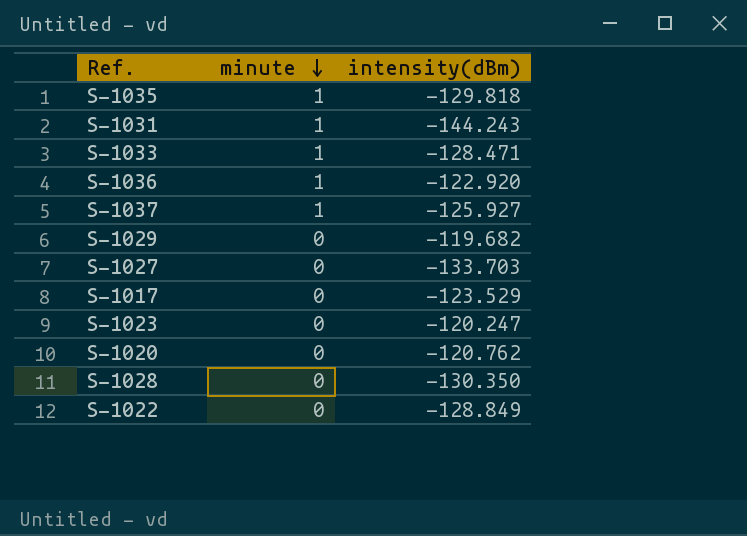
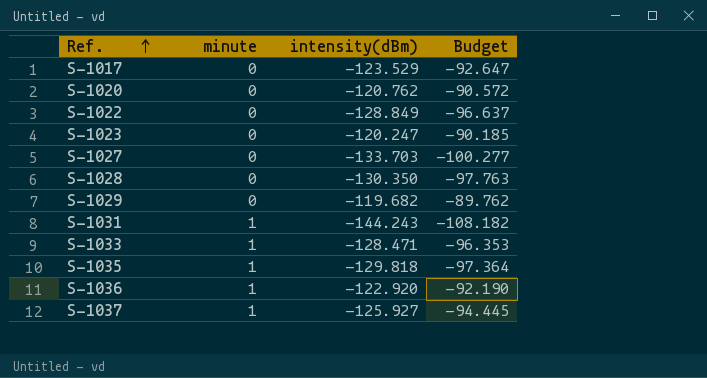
row order: minute descending -> Ref. ascending
column Budget | formula: none -> [intensity(dBm)] * 0.75

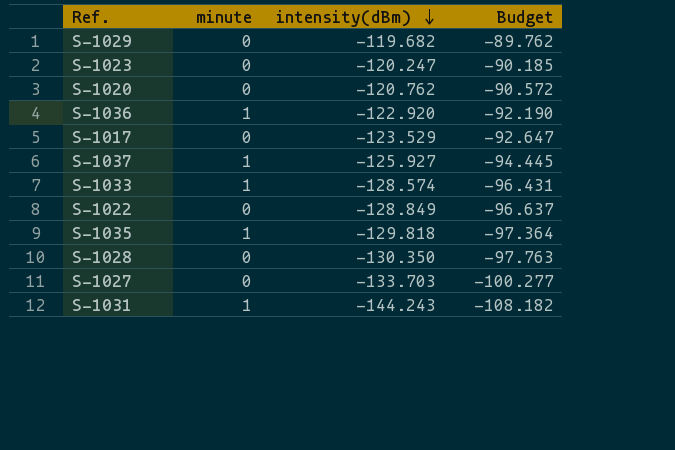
row order: Ref. ascending -> intensity(dBm) descending
S-1033 | intensity(dBm): -128.471 -> -128.574
S-1033 | Budget: -96.353 -> -96.431

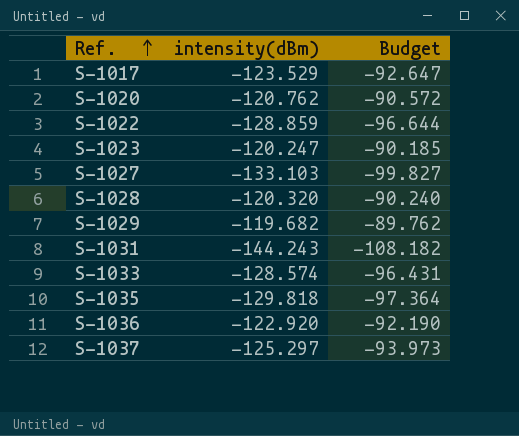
row order: intensity(dBm) descending -> Ref. ascending
column minute | position: 2 -> none
S-1022 | intensity(dBm): -128.849 -> -128.859
S-1022 | Budget: -96.637 -> -96.644
S-1027 | intensity(dBm): -133.703 -> -133.103
S-1027 | Budget: -100.277 -> -99.827
S-1028 | intensity(dBm): -130.350 -> -120.320
S-1028 | Budget: -97.763 -> -90.240
S-1037 | intensity(dBm): -125.927 -> -125.297
S-1037 | Budget: -94.445 -> -93.973

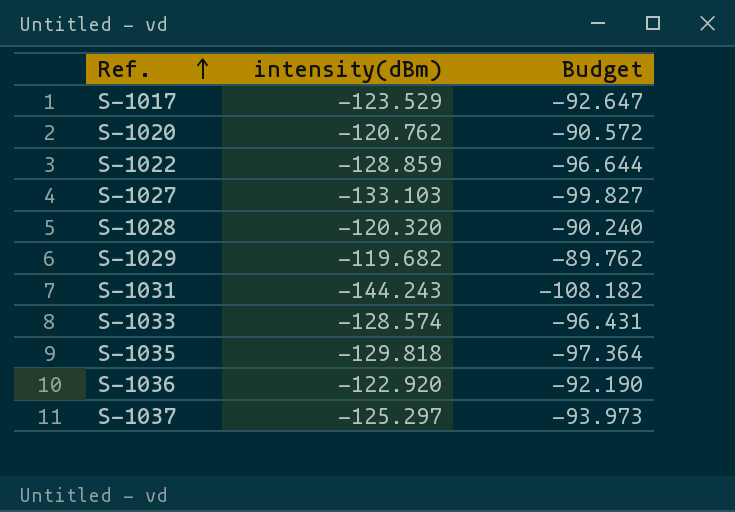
row S-1023: -120.247 | -90.185 -> none

